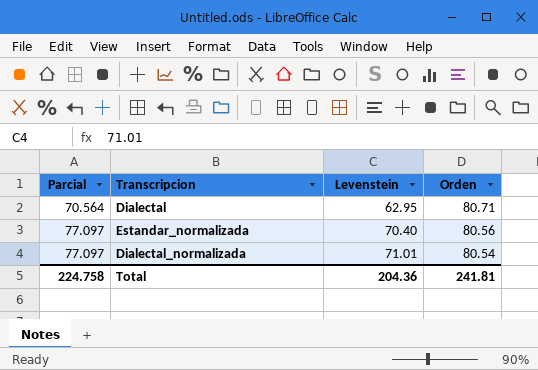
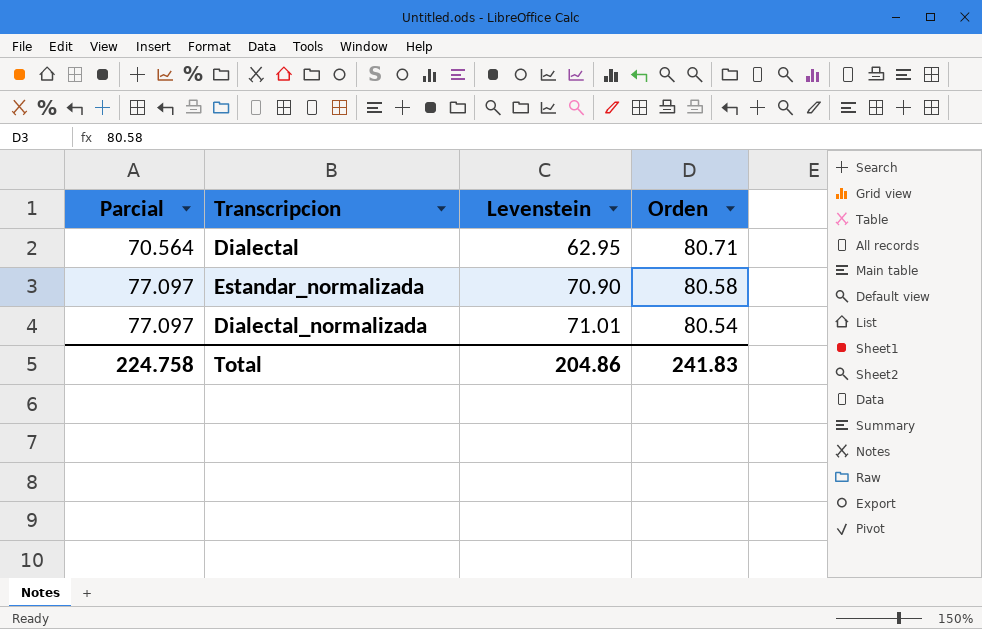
Estandar_normalizada | Levenstein: 70.40 -> 70.90
Estandar_normalizada | Orden: 80.56 -> 80.58
Total | Levenstein: 204.36 -> 204.86
Total | Orden: 241.81 -> 241.83

